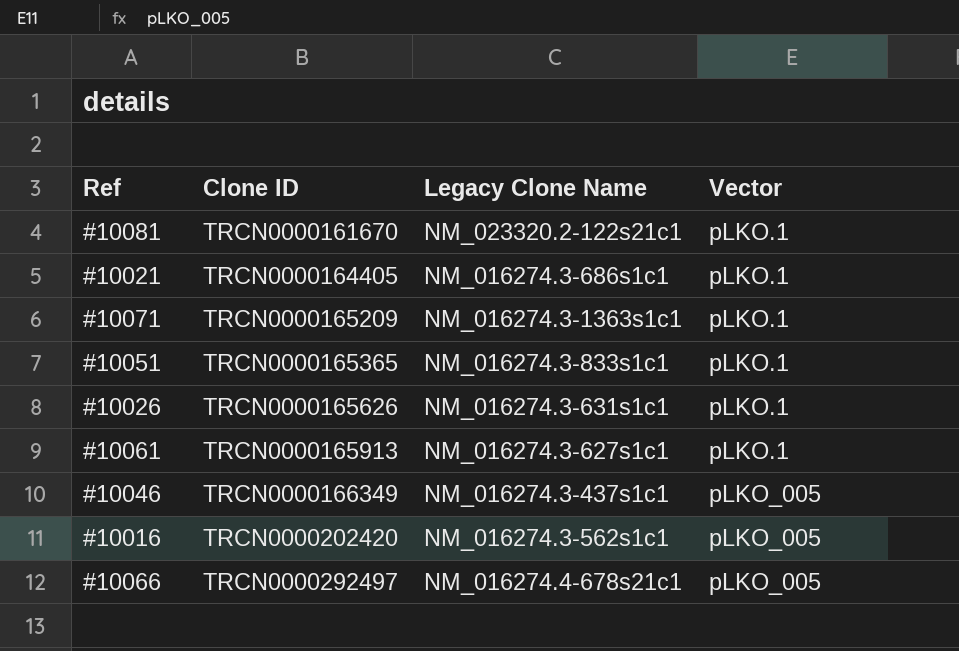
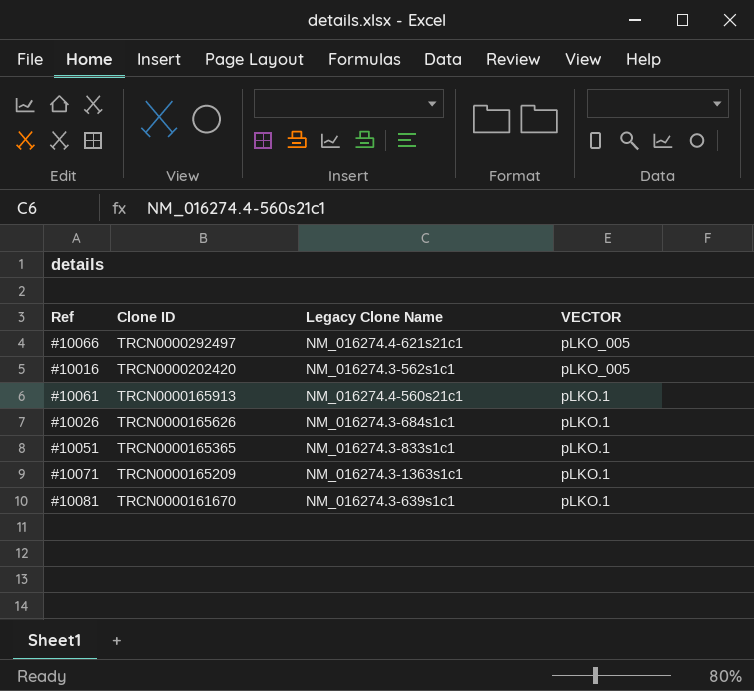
row order: Clone ID ascending -> Clone ID descending
column name: Vector -> VECTOR
row #10021: TRCN0000164405 | NM_016274.3-686s1c1 | pLKO.1 -> none
row #10046: TRCN0000166349 | NM_016274.3-437s1c1 | pLKO_005 -> none
#10066 | Legacy Clone Name: NM_016274.4-678s21c1 -> NM_016274.4-621s21c1
#10061 | Legacy Clone Name: NM_016274.3-627s1c1 -> NM_016274.4-560s21c1
#10026 | Legacy Clone Name: NM_016274.3-631s1c1 -> NM_016274.3-684s1c1
#10081 | Legacy Clone Name: NM_023320.2-122s21c1 -> NM_016274.3-639s1c1

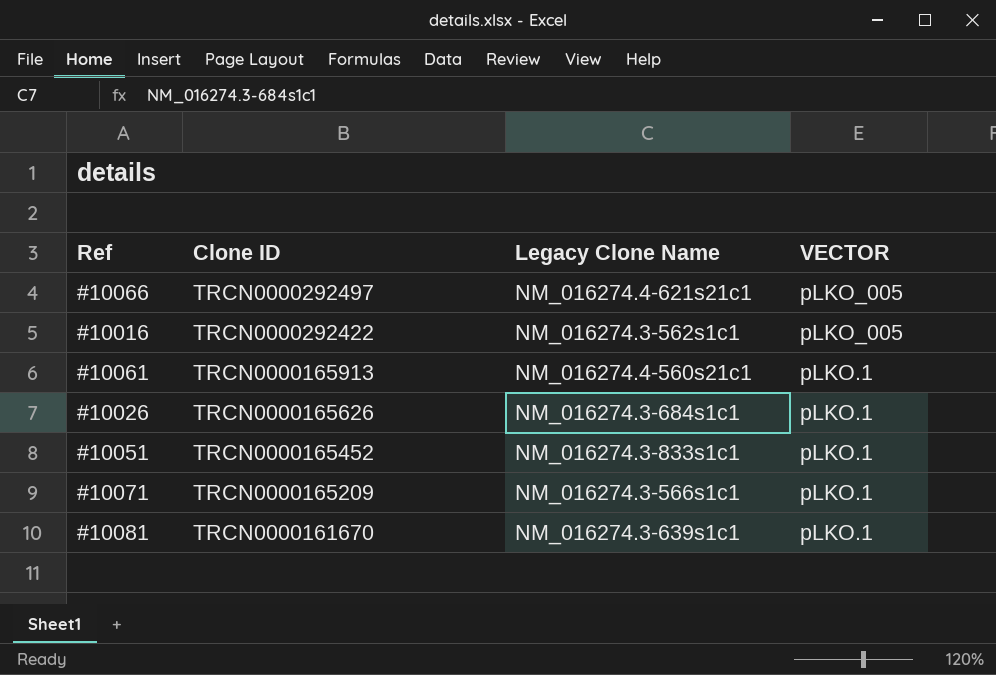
#10016 | Clone ID: TRCN0000202420 -> TRCN0000292422
#10051 | Clone ID: TRCN0000165365 -> TRCN0000165452
#10071 | Legacy Clone Name: NM_016274.3-1363s1c1 -> NM_016274.3-566s1c1

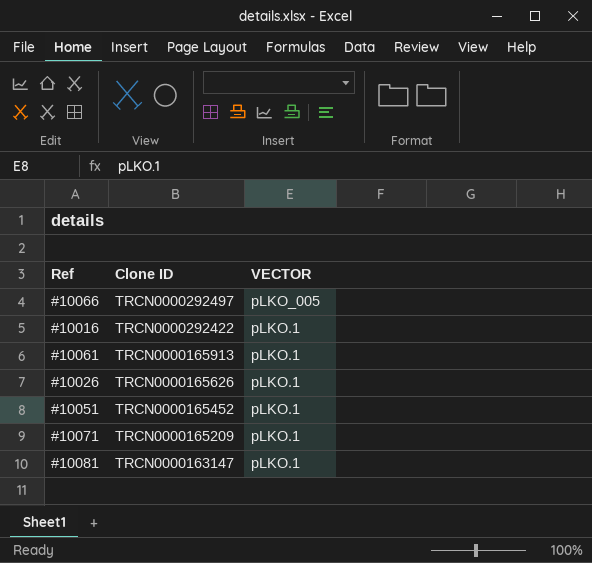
column Legacy Clone Name | position: 3 -> none
#10016 | VECTOR: pLKO_005 -> pLKO.1
#10081 | Clone ID: TRCN0000161670 -> TRCN0000163147

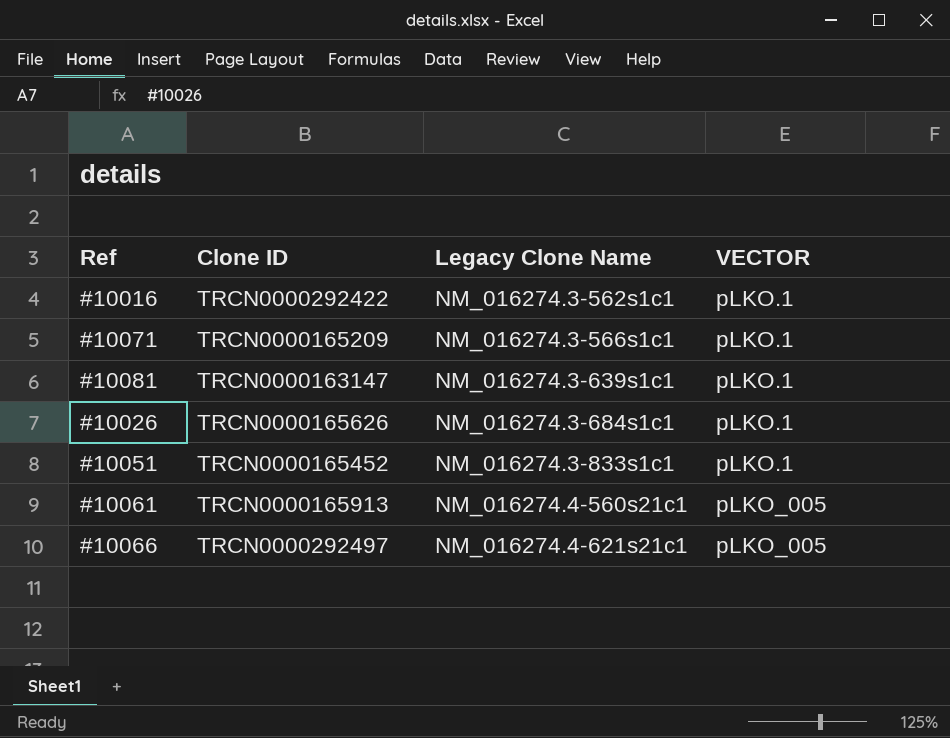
row order: Clone ID descending -> Legacy Clone Name ascending
column Legacy Clone Name | position: none -> 3
#10061 | VECTOR: pLKO.1 -> pLKO_005

